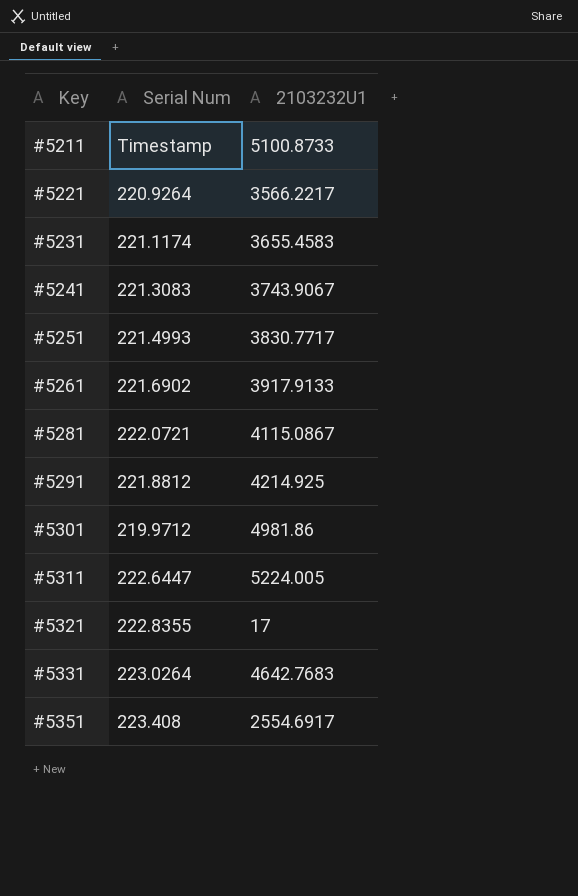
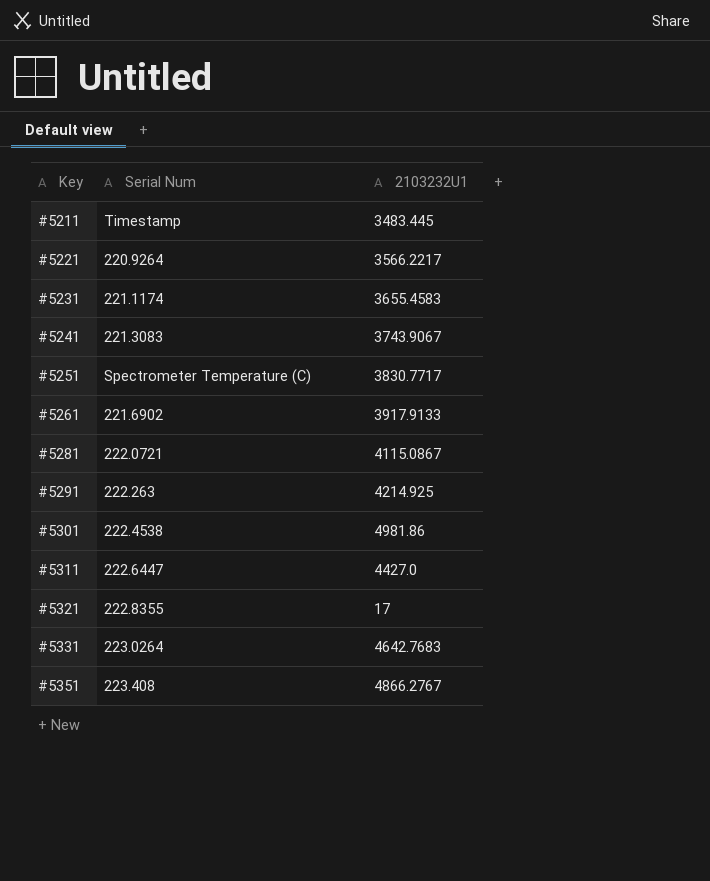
#5211 | 2103232U1: 5100.8733 -> 3483.445
#5251 | Serial Num: 221.4993 -> Spectrometer Temperature (C)
#5291 | Serial Num: 221.8812 -> 222.263
#5301 | Serial Num: 219.9712 -> 222.4538
#5311 | 2103232U1: 5224.005 -> 4427.0
#5351 | 2103232U1: 2554.6917 -> 4866.2767

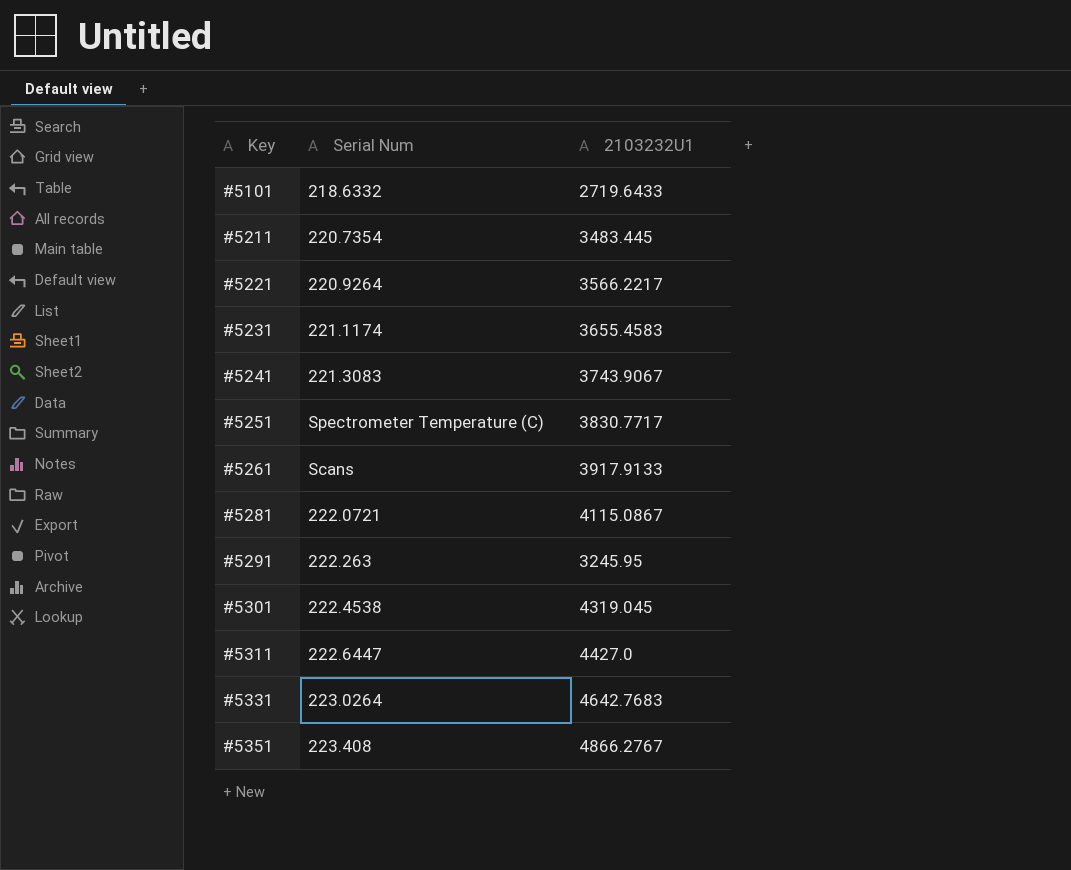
row #5321: 222.8355 | 17 -> none
row #5101: none -> 218.6332 | 2719.6433
#5211 | Serial Num: Timestamp -> 220.7354
#5261 | Serial Num: 221.6902 -> Scans
#5291 | 2103232U1: 4214.925 -> 3245.95
#5301 | 2103232U1: 4981.86 -> 4319.045

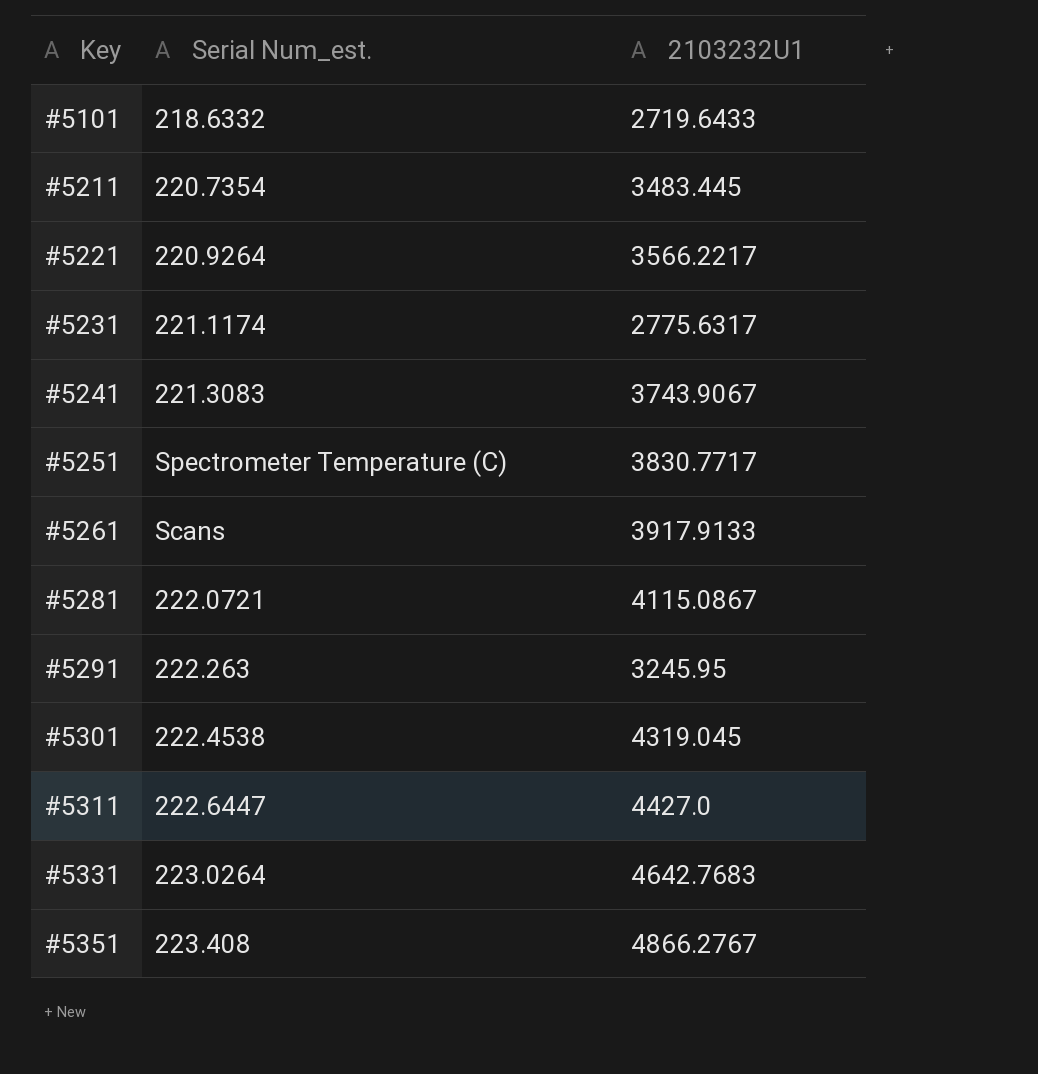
column name: Serial Num -> Serial Num_est.
#5231 | 2103232U1: 3655.4583 -> 2775.6317

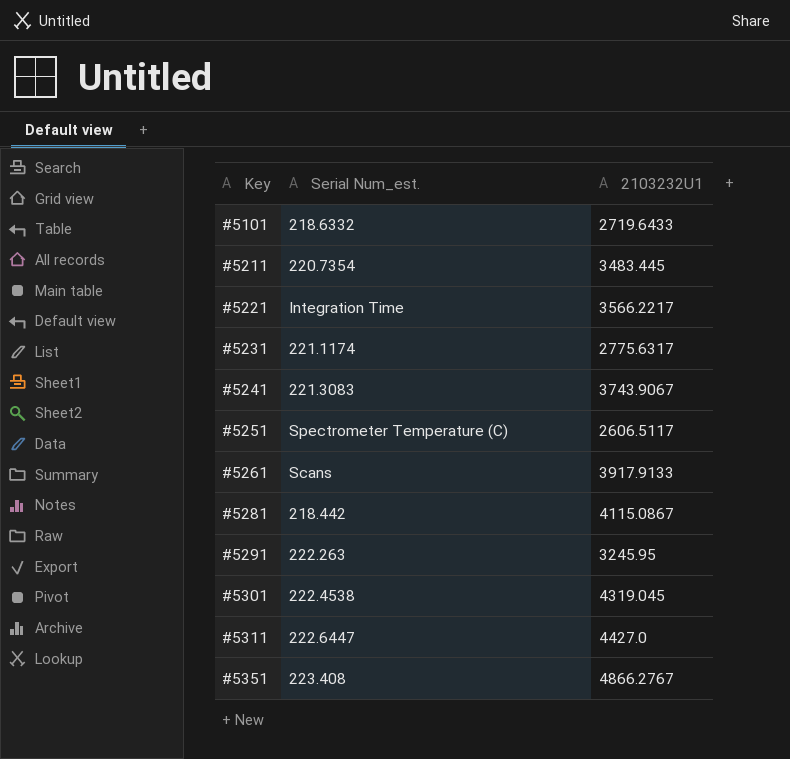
row #5331: 223.0264 | 4642.7683 -> none
#5221 | Serial Num_est.: 220.9264 -> Integration Time
#5251 | 2103232U1: 3830.7717 -> 2606.5117
#5281 | Serial Num_est.: 222.0721 -> 218.442

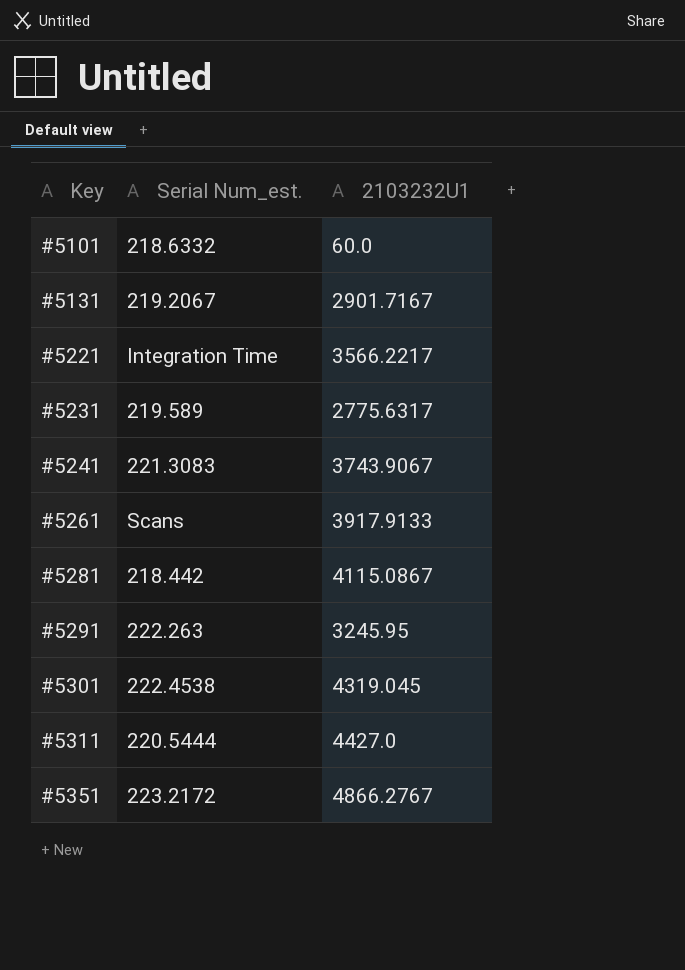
row #5211: 220.7354 | 3483.445 -> none
row #5251: Spectrometer Temperature (C) | 2606.5117 -> none
#5101 | 2103232U1: 2719.6433 -> 60.0
row #5131: none -> 219.2067 | 2901.7167
#5231 | Serial Num_est.: 221.1174 -> 219.589
#5311 | Serial Num_est.: 222.6447 -> 220.5444
#5351 | Serial Num_est.: 223.408 -> 223.2172

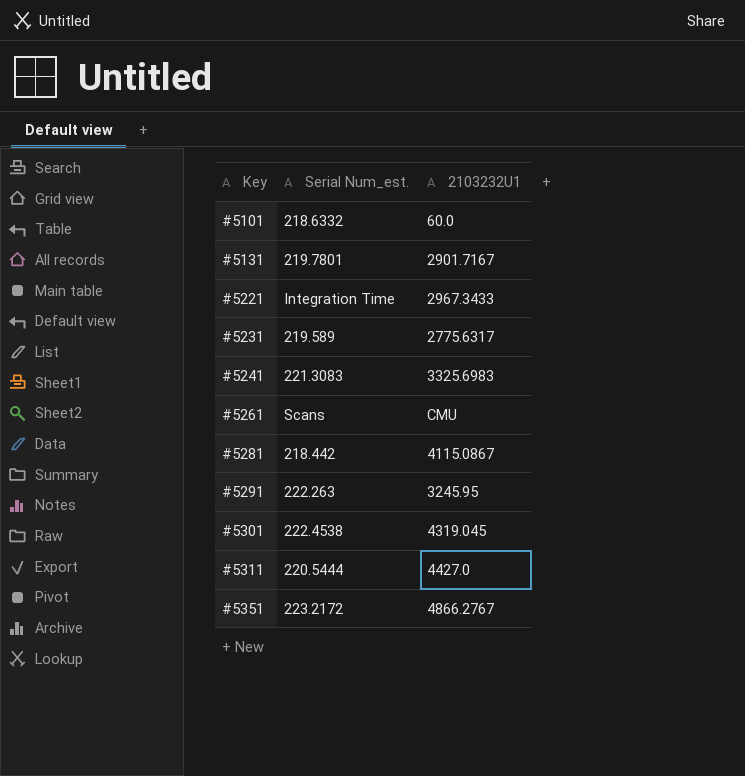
#5131 | Serial Num_est.: 219.2067 -> 219.7801
#5221 | 2103232U1: 3566.2217 -> 2967.3433
#5241 | 2103232U1: 3743.9067 -> 3325.6983
#5261 | 2103232U1: 3917.9133 -> CMU

